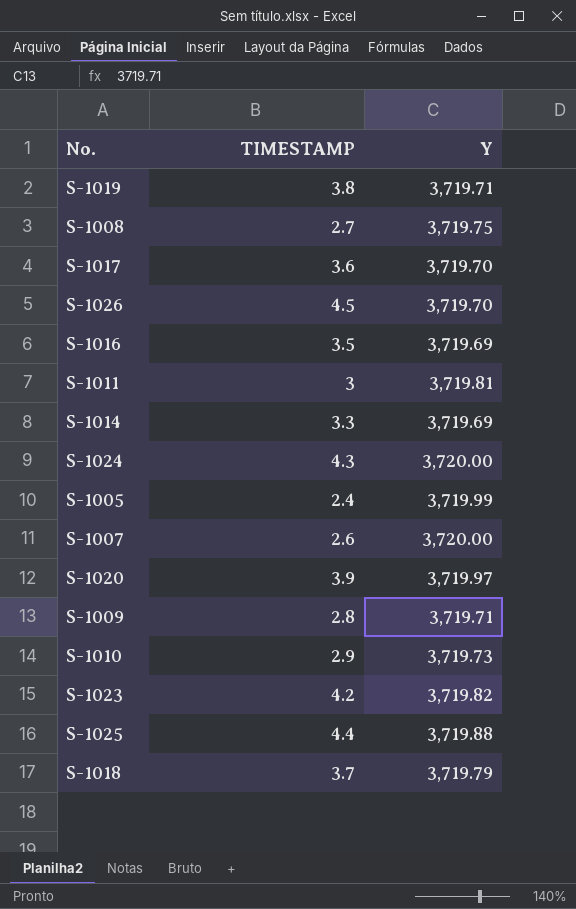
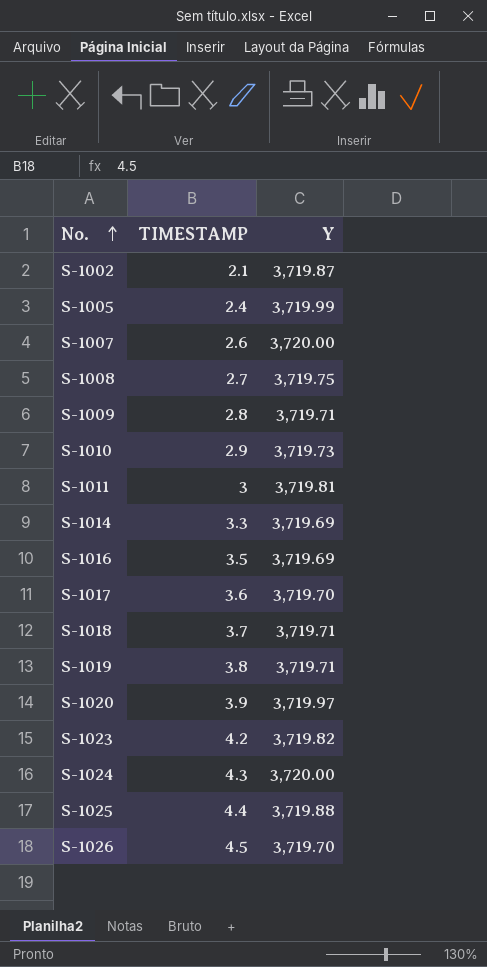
row order: none -> No. ascending
row S-1002: none -> 2.1 | 3,719.87
S-1018 | Y: 3,719.79 -> 3,719.71

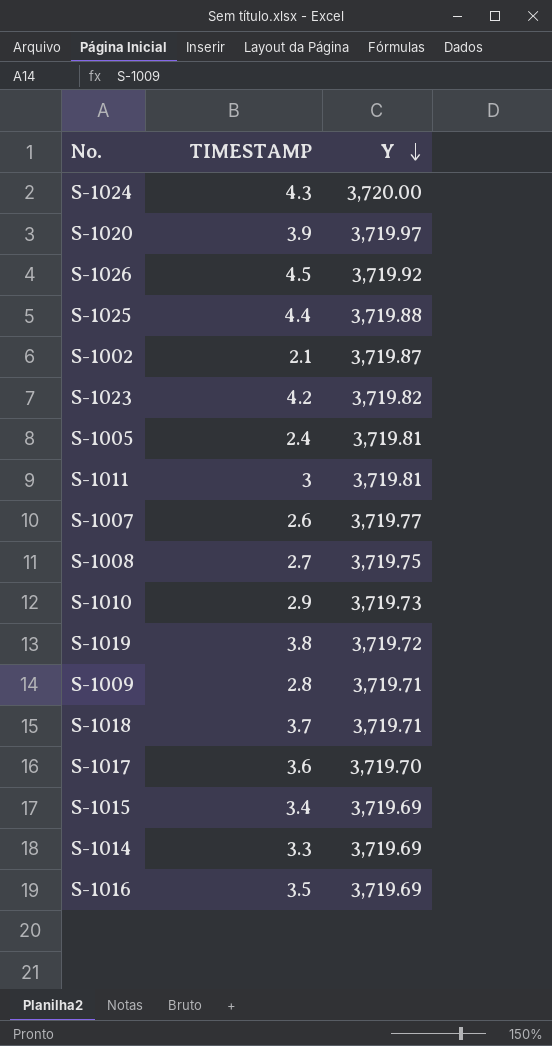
row order: No. ascending -> Y descending
S-1026 | Y: 3,719.70 -> 3,719.92
S-1005 | Y: 3,719.99 -> 3,719.81
S-1007 | Y: 3,720.00 -> 3,719.77
S-1019 | Y: 3,719.71 -> 3,719.72
row S-1015: none -> 3.4 | 3,719.69

